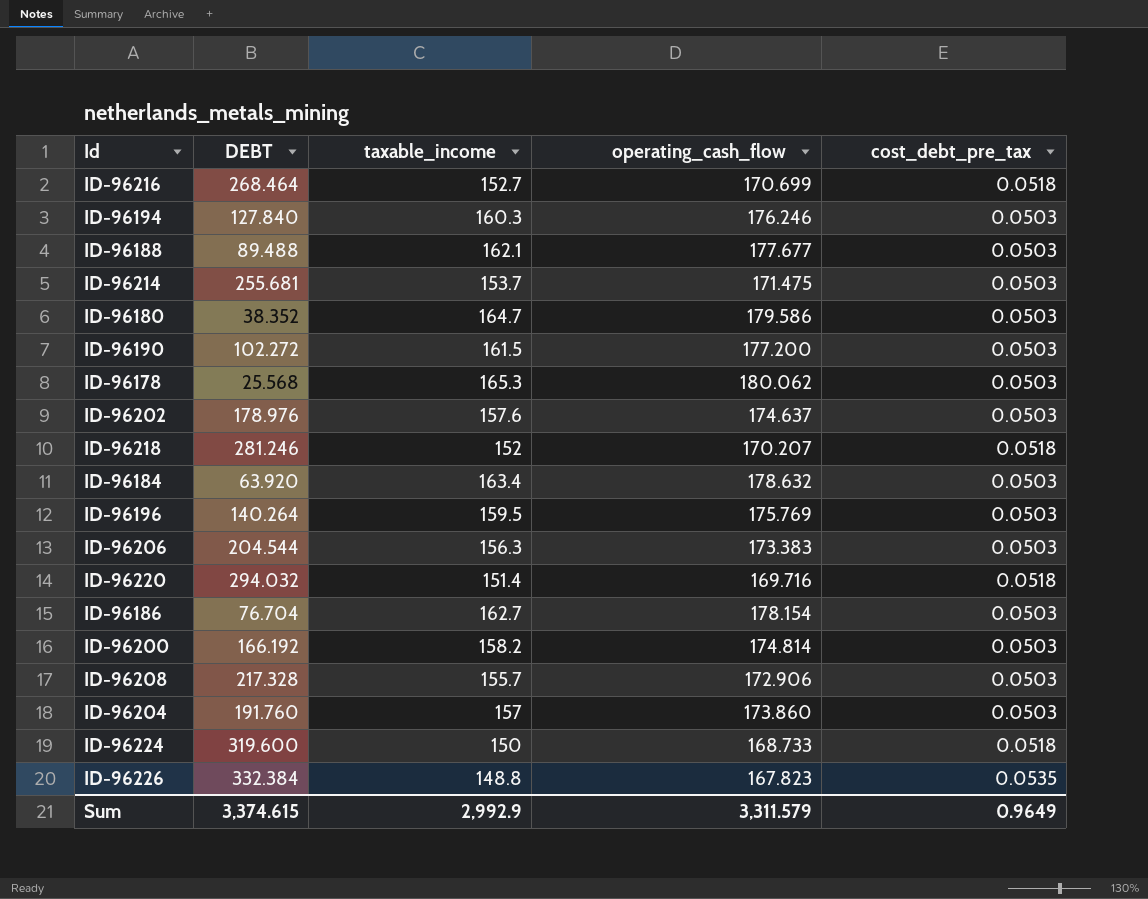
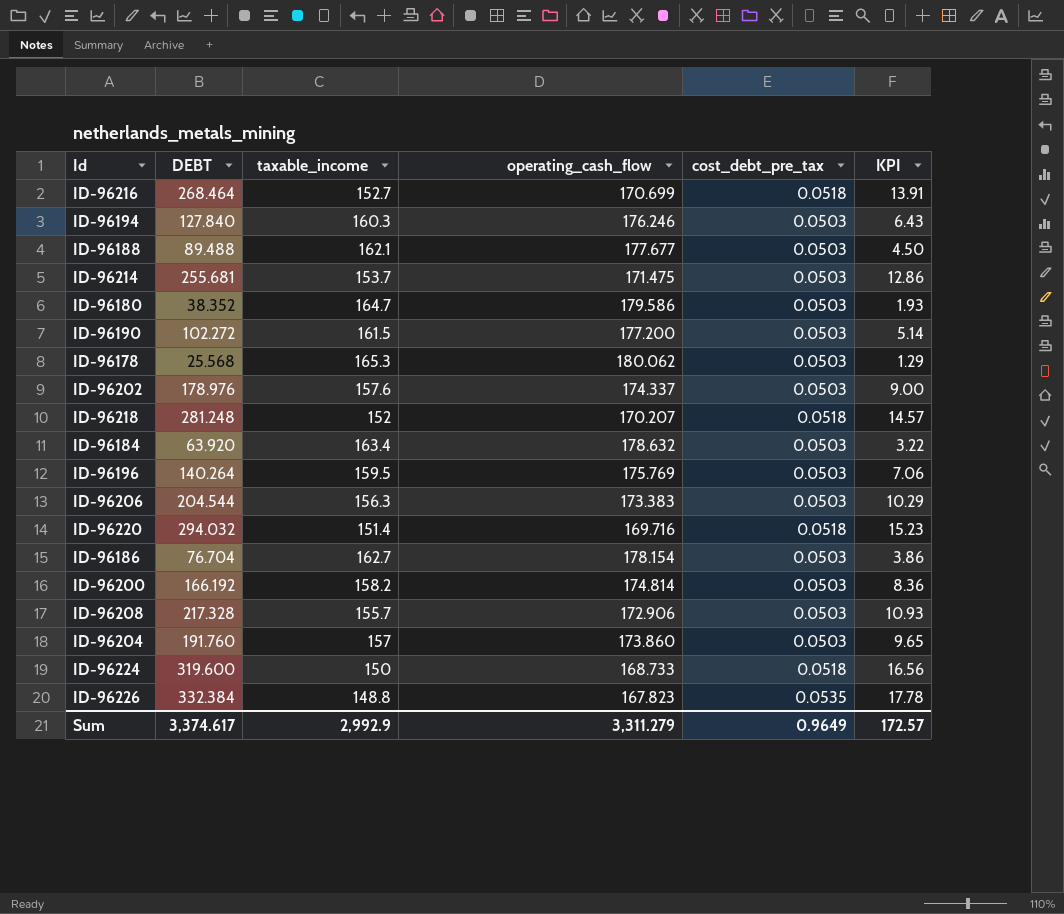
column KPI | formula: none -> [DEBT] * [cost_debt_pre_tax]
ID-96202 | operating_cash_flow: 174.637 -> 174.337
ID-96218 | DEBT: 281.246 -> 281.248
Sum | DEBT: 3,374.615 -> 3,374.617
Sum | operating_cash_flow: 3,311.579 -> 3,311.279

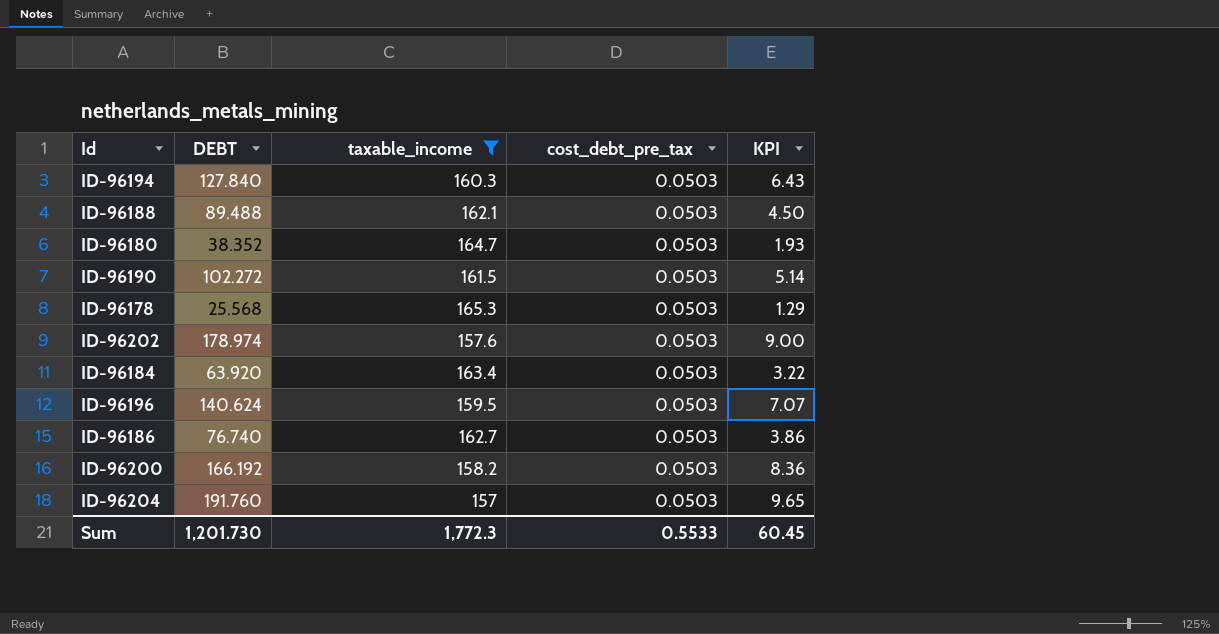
filter: none -> taxable_income >= 157
column operating_cash_flow | position: 4 -> none
ID-96202 | DEBT: 178.976 -> 178.974
ID-96196 | DEBT: 140.264 -> 140.624
ID-96196 | KPI: 7.06 -> 7.07
ID-96186 | DEBT: 76.704 -> 76.740
Sum | DEBT: 3,374.617 -> 1,201.730
Sum | taxable_income: 2,992.9 -> 1,772.3
Sum | cost_debt_pre_tax: 0.9649 -> 0.5533
Sum | KPI: 172.57 -> 60.45

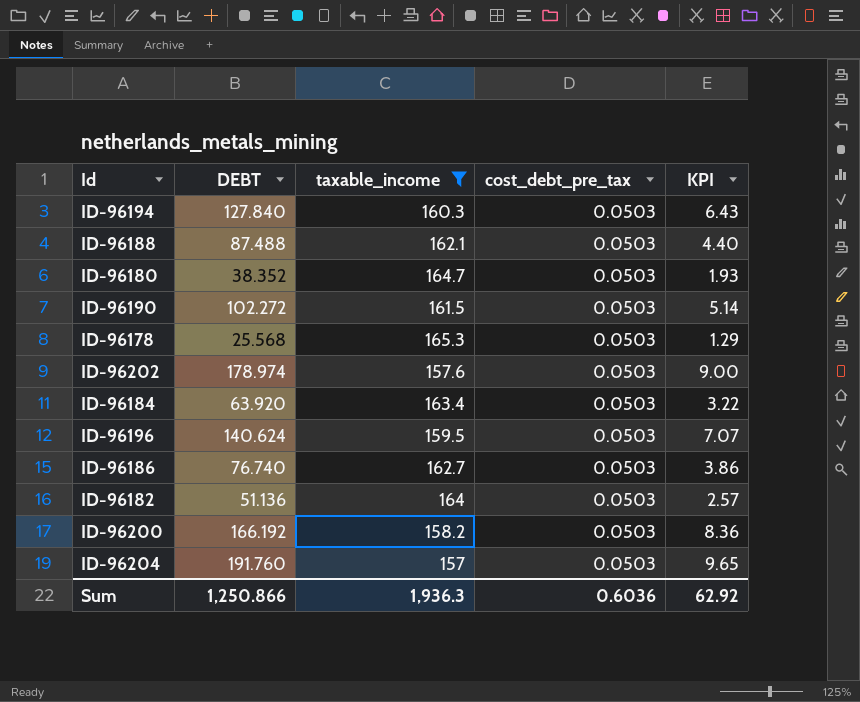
ID-96188 | DEBT: 89.488 -> 87.488
ID-96188 | KPI: 4.50 -> 4.40
row ID-96182: none -> 51.136 | 164 | 0.0503 | 2.57
Sum | DEBT: 1,201.730 -> 1,250.866
Sum | taxable_income: 1,772.3 -> 1,936.3
Sum | cost_debt_pre_tax: 0.5533 -> 0.6036
Sum | KPI: 60.45 -> 62.92

